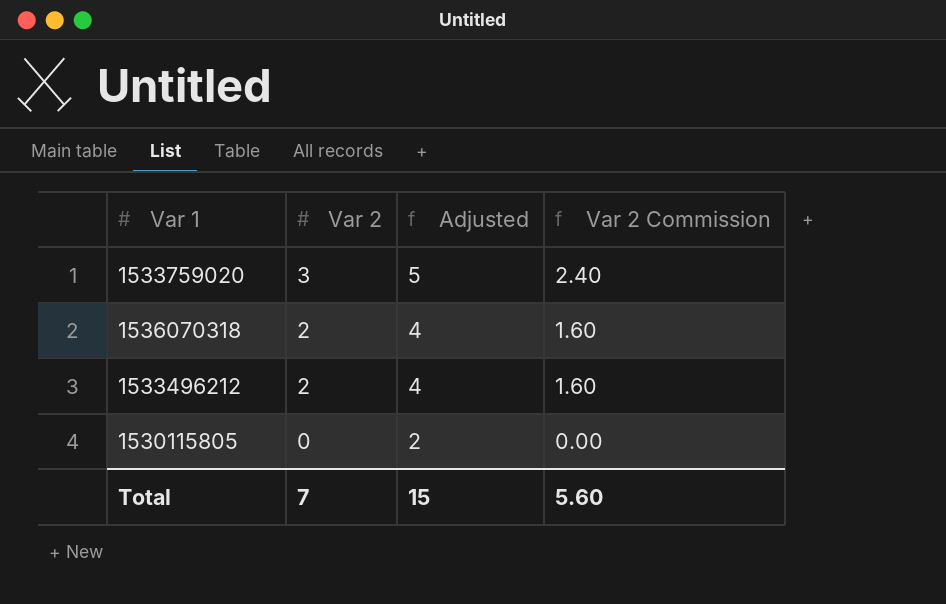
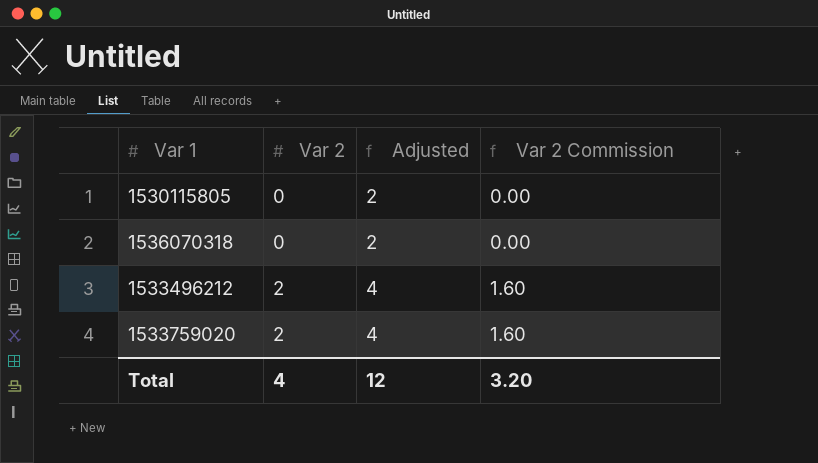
row order: Var 2 descending -> Var 2 ascending
1536070318 | Var 2: 2 -> 0
1536070318 | Adjusted: 4 -> 2
1536070318 | Var 2 Commission: 1.60 -> 0.00
1533759020 | Var 2: 3 -> 2
1533759020 | Adjusted: 5 -> 4
1533759020 | Var 2 Commission: 2.40 -> 1.60
Total | Var 2: 7 -> 4
Total | Adjusted: 15 -> 12
Total | Var 2 Commission: 5.60 -> 3.20

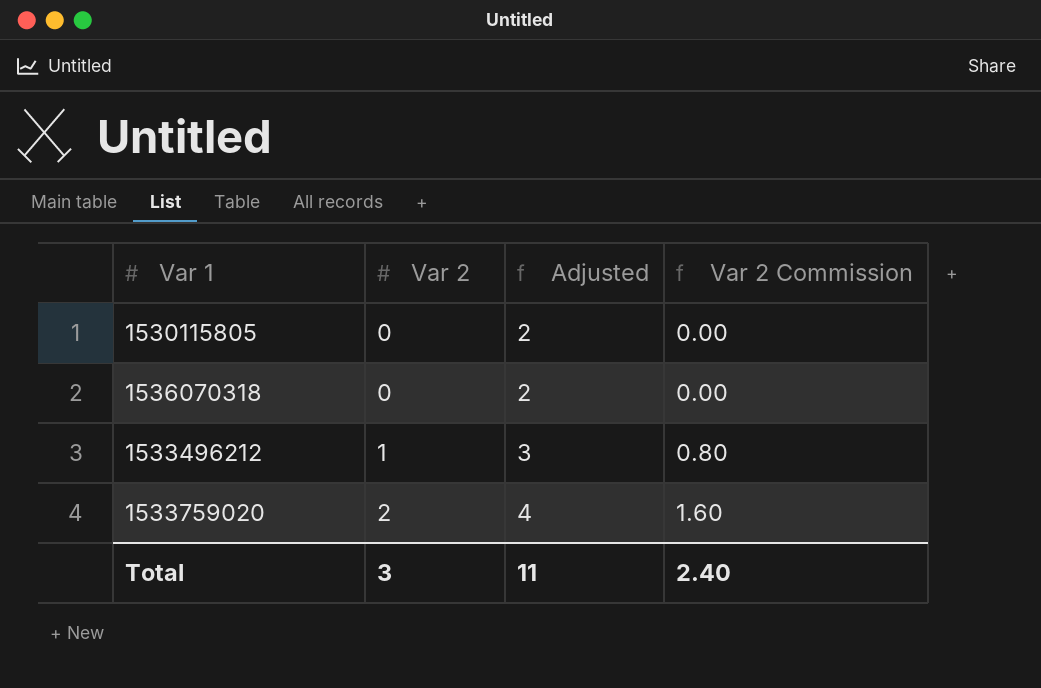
1533496212 | Var 2: 2 -> 1
1533496212 | Adjusted: 4 -> 3
1533496212 | Var 2 Commission: 1.60 -> 0.80
Total | Var 2: 4 -> 3
Total | Adjusted: 12 -> 11
Total | Var 2 Commission: 3.20 -> 2.40

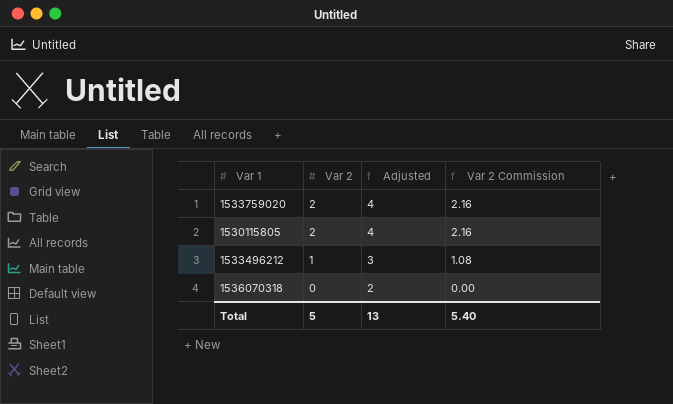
row order: Var 2 ascending -> Var 2 descending
column Var 2 Commission | formula: [Var 2] * 0.8 -> [Var 2] * 1.08
1530115805 | Var 2: 0 -> 2
1530115805 | Adjusted: 2 -> 4
Total | Var 2: 3 -> 5
Total | Adjusted: 11 -> 13
Total | Var 2 Commission: 2.40 -> 5.40

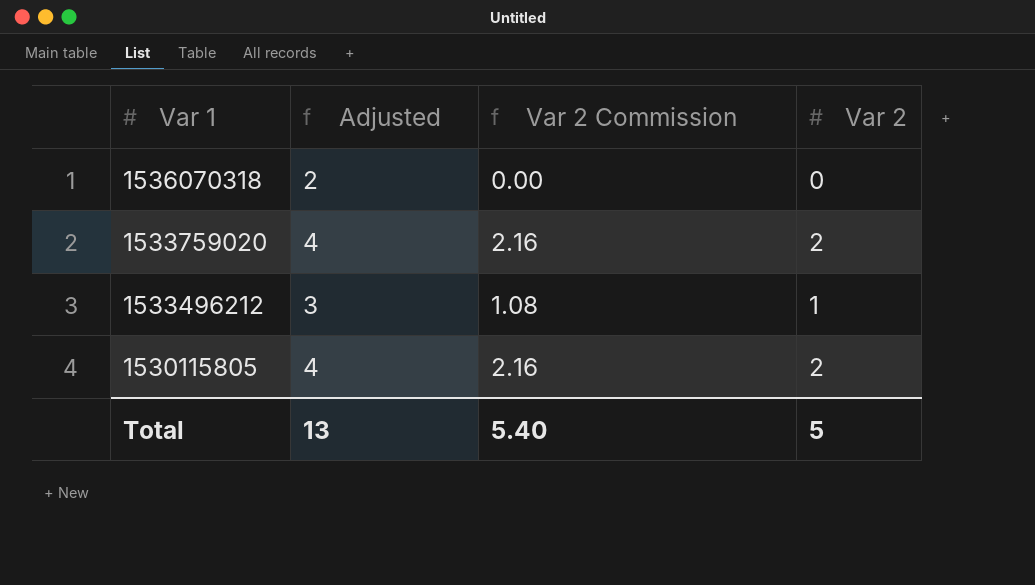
row order: Var 2 descending -> Var 1 descending
column Var 2 | position: 2 -> 4

